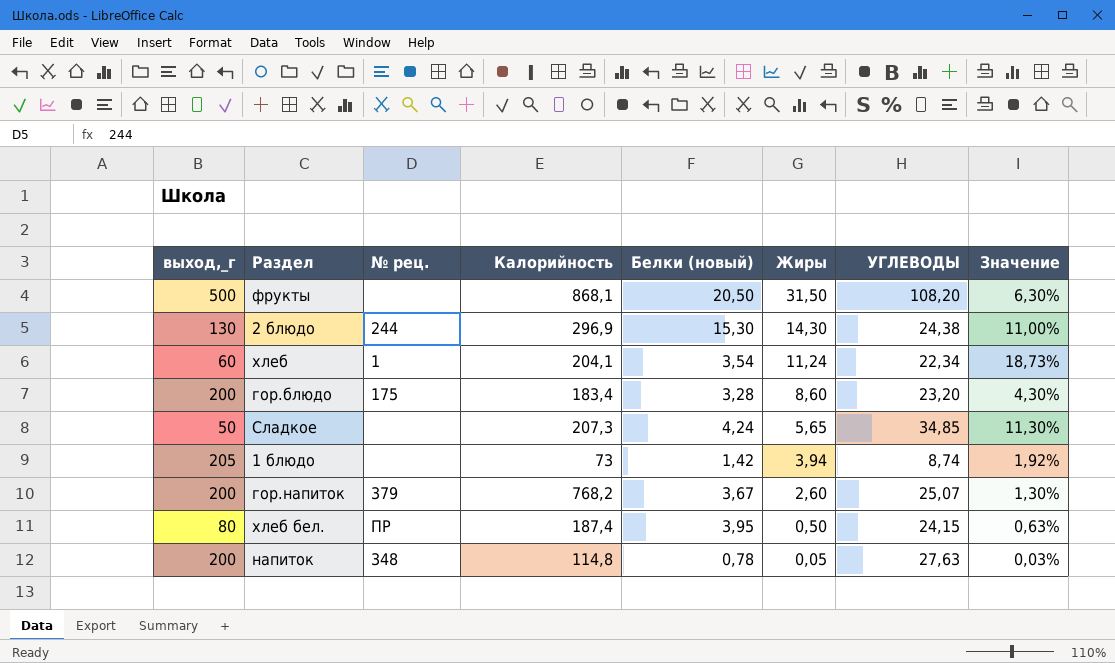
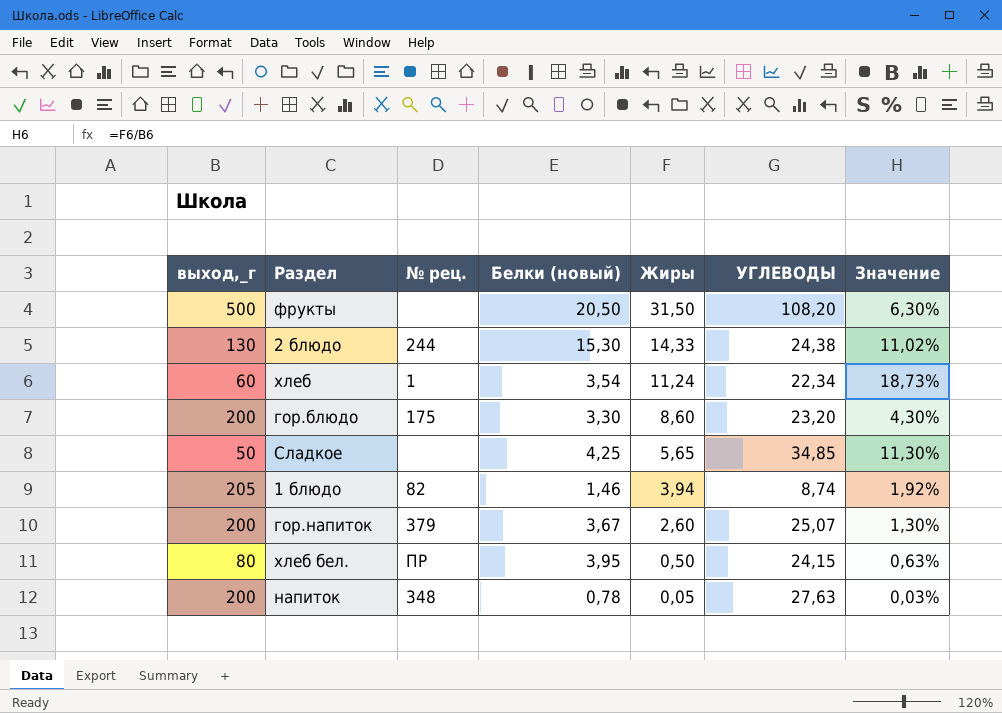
column Калорийность | position: 4 -> none
2 блюдо | Жиры: 14,30 -> 14,33
2 блюдо | Значение: 11,00% -> 11,02%
гор.блюдо | Белки (новый): 3,28 -> 3,30
Сладкое | Белки (новый): 4,24 -> 4,25
1 блюдо | № рец.: none -> 82
1 блюдо | Белки (новый): 1,42 -> 1,46

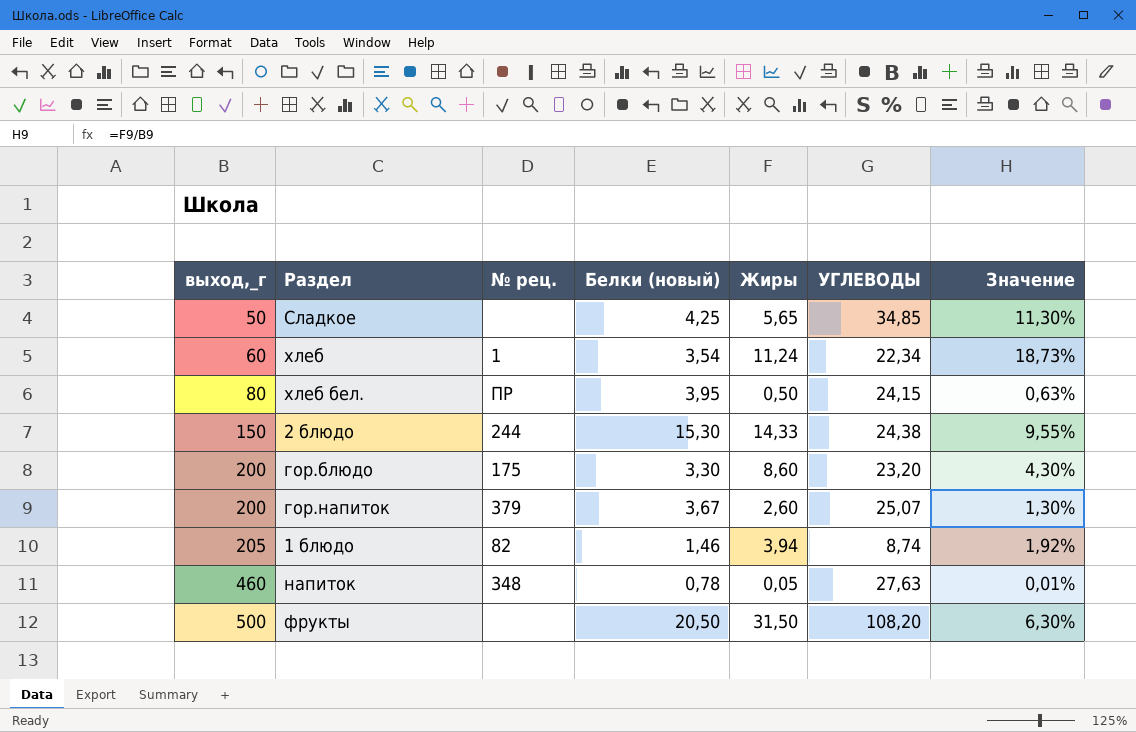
row order: Жиры descending -> выход,_г ascending
2 блюдо | выход,_г: 130 -> 150
2 блюдо | Значение: 11,02% -> 9,55%
напиток | выход,_г: 200 -> 460
напиток | Значение: 0,03% -> 0,01%

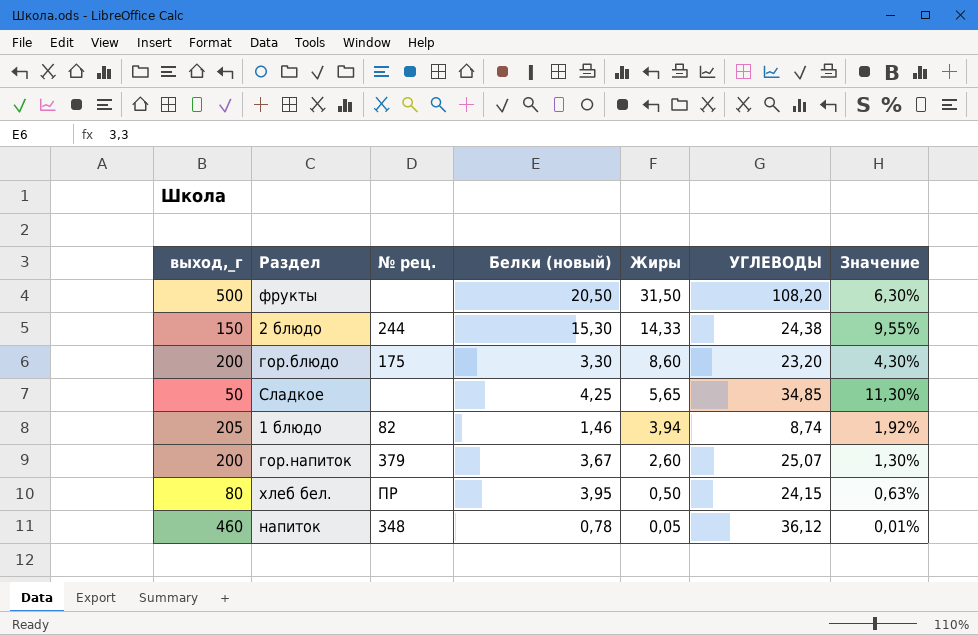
row order: выход,_г ascending -> Жиры descending
row хлеб: 60 | 1 | 3,54 | 11,24 | 22,34 | 18,73% -> none
напиток | УГЛЕВОДЫ: 27,63 -> 36,12

